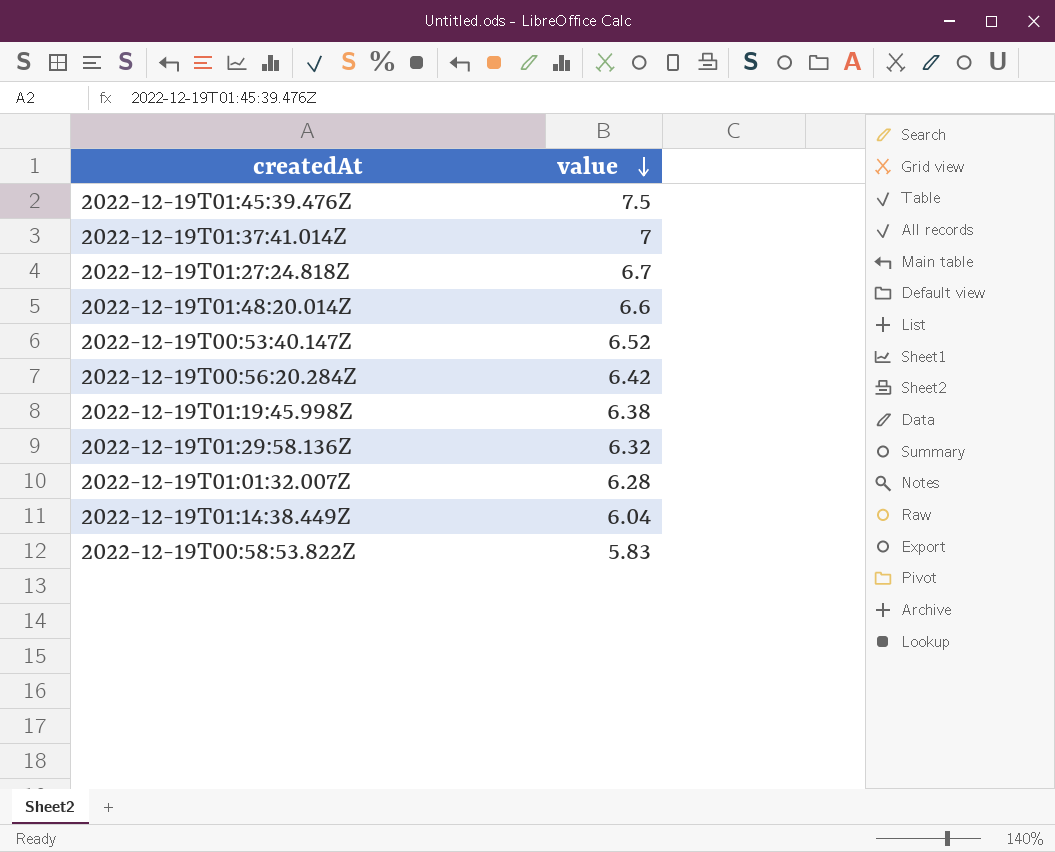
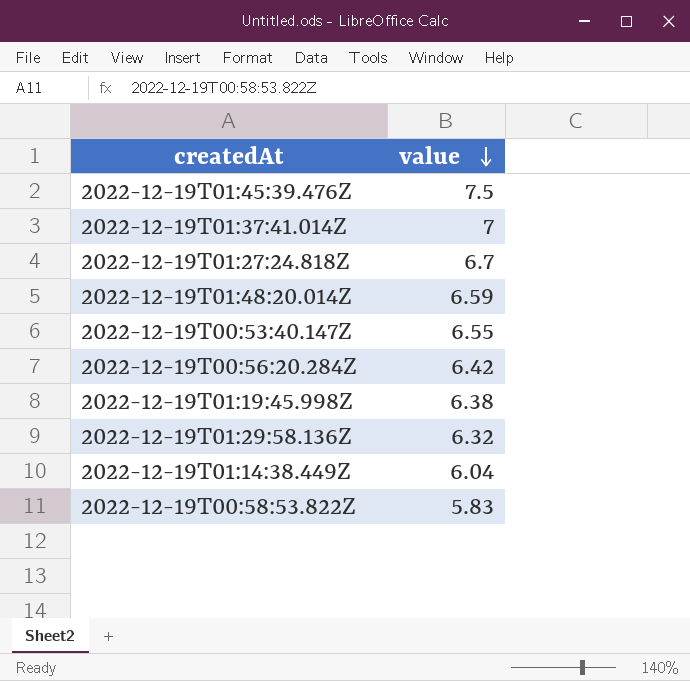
row 2022-12-19T01:01:32.007Z: 6.28 -> none
2022-12-19T01:48:20.014Z | value: 6.6 -> 6.59
2022-12-19T00:53:40.147Z | value: 6.52 -> 6.55

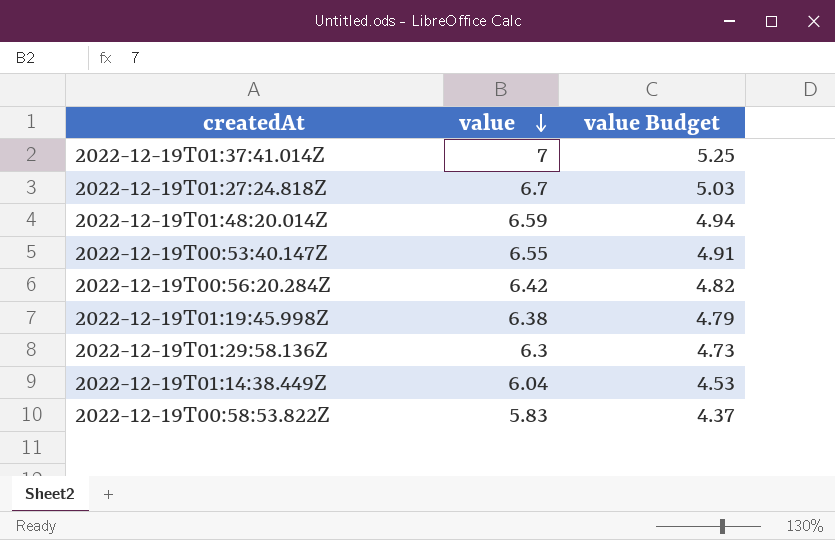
column value Budget | formula: none -> [value] * 0.75
row 2022-12-19T01:45:39.476Z: 7.5 -> none
2022-12-19T01:29:58.136Z | value: 6.32 -> 6.3

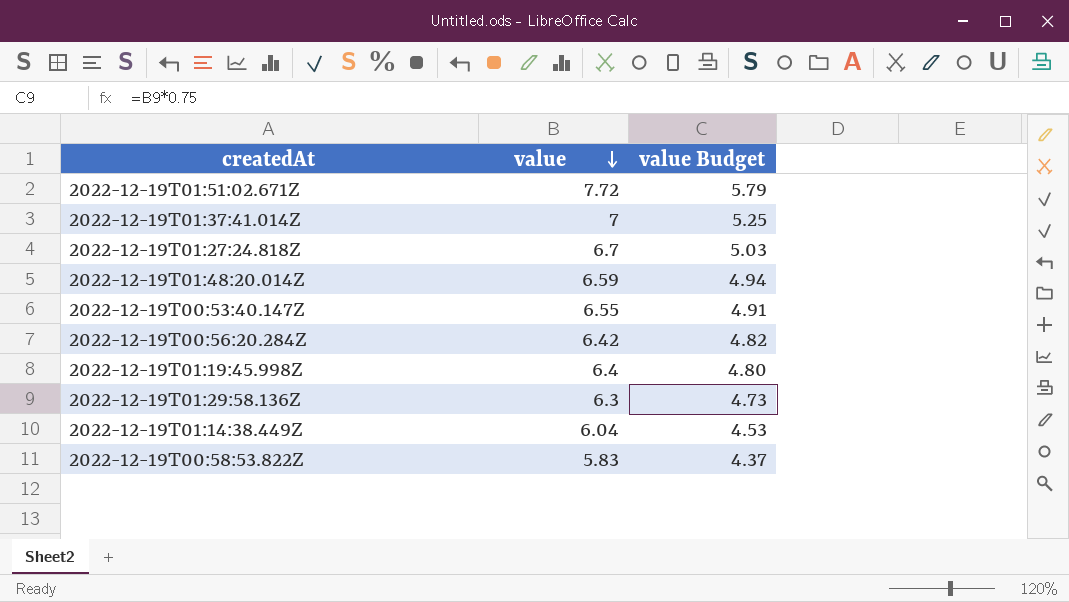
row 2022-12-19T01:51:02.671Z: none -> 7.72 | 5.79
2022-12-19T01:19:45.998Z | value: 6.38 -> 6.4
2022-12-19T01:19:45.998Z | value Budget: 4.79 -> 4.80

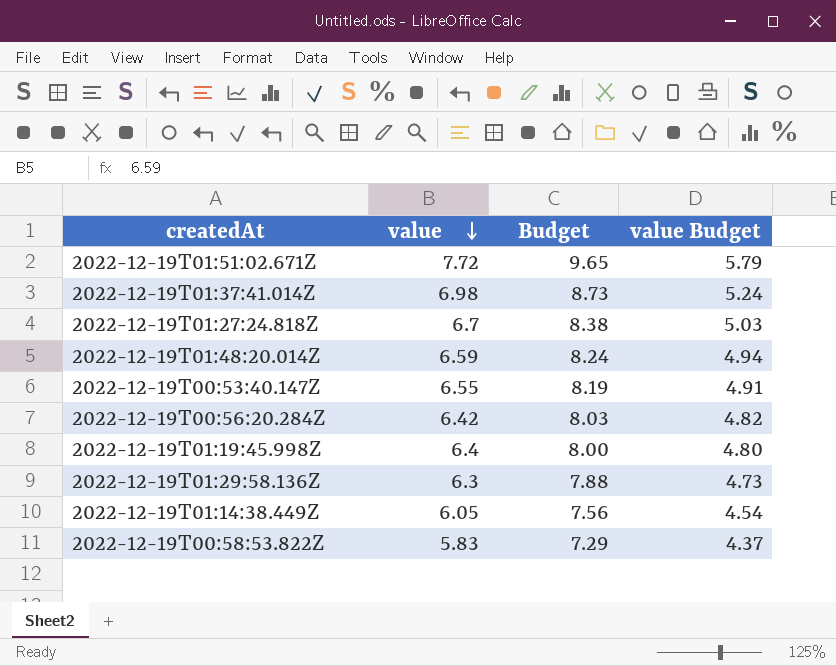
column Budget | formula: none -> [value] * 1.25
2022-12-19T01:37:41.014Z | value: 7 -> 6.98
2022-12-19T01:37:41.014Z | value Budget: 5.25 -> 5.24
2022-12-19T01:14:38.449Z | value: 6.04 -> 6.05
2022-12-19T01:14:38.449Z | value Budget: 4.53 -> 4.54

